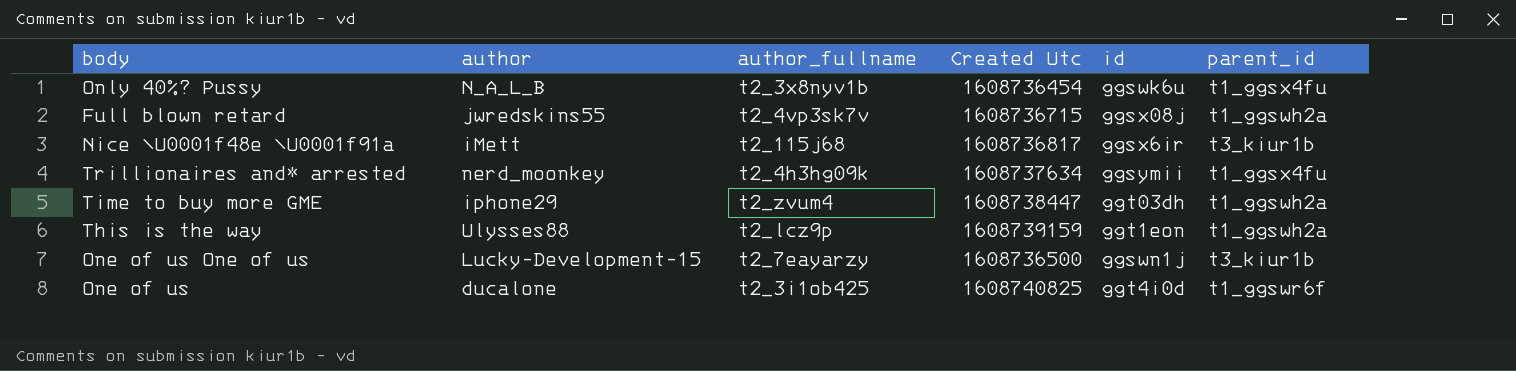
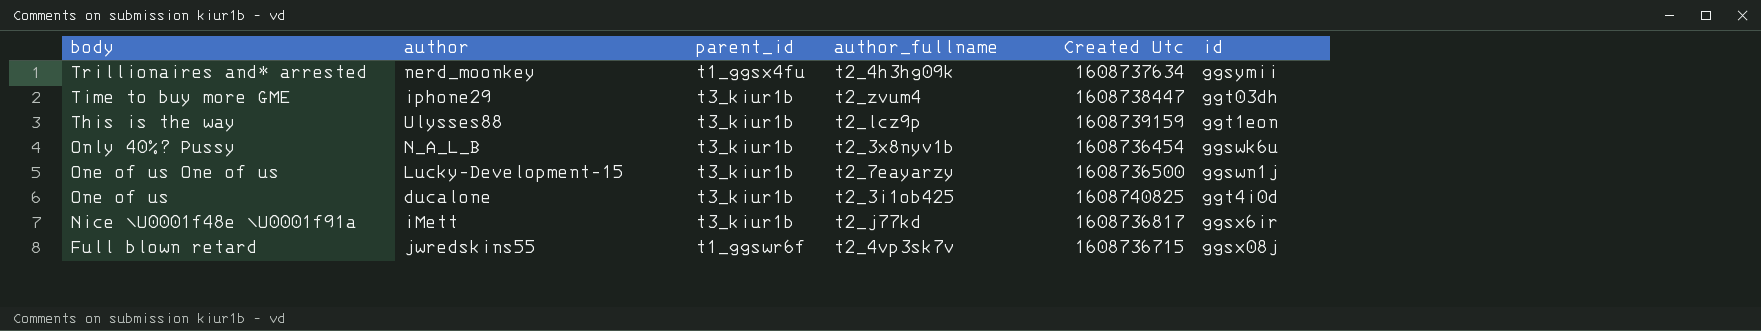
row order: none -> body descending
column parent_id | position: 6 -> 3
Time to buy more GME | parent_id: t1_ggswh2a -> t3_kiur1b
This is the way | parent_id: t1_ggswh2a -> t3_kiur1b
Only 40%? Pussy | parent_id: t1_ggsx4fu -> t3_kiur1b
One of us | parent_id: t1_ggswr6f -> t3_kiur1b
Nice \U0001f48e \U0001f91a | author_fullname: t2_115j68 -> t2_j77kd
Full blown retard | parent_id: t1_ggswh2a -> t1_ggswr6f

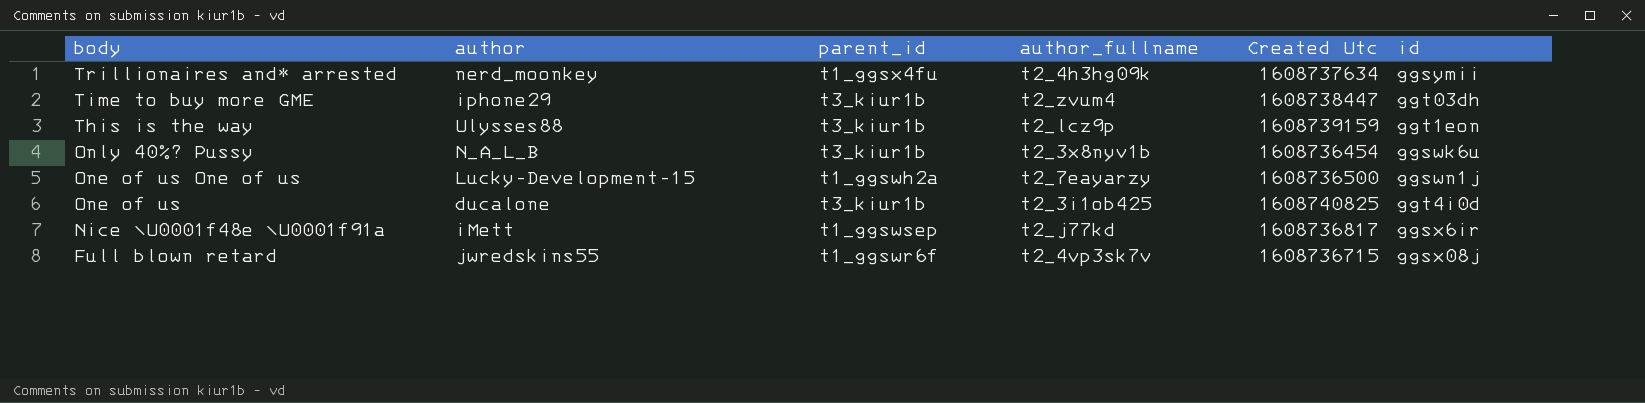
One of us One of us | parent_id: t3_kiur1b -> t1_ggswh2a
Nice \U0001f48e \U0001f91a | parent_id: t3_kiur1b -> t1_ggswsep

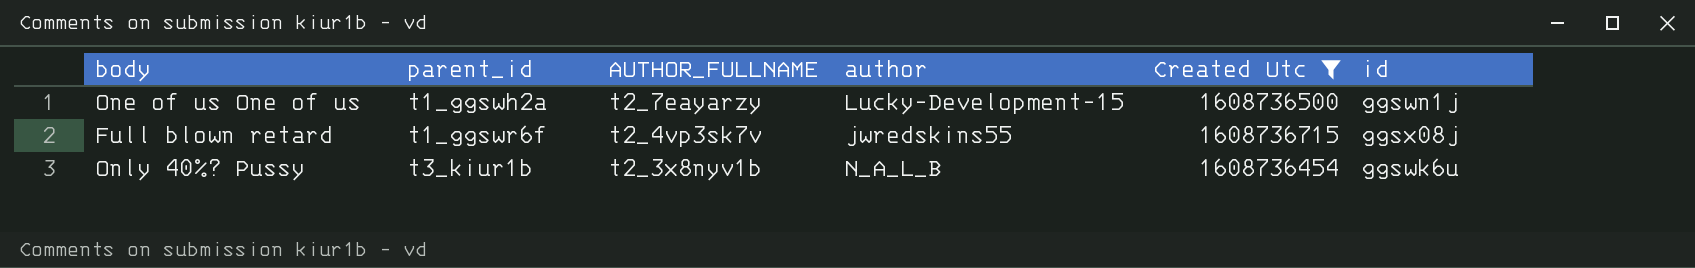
filter: none -> Created Utc <= 1608736715
row order: body descending -> parent_id ascending
column name: author_fullname -> AUTHOR_FULLNAME
column author | position: 2 -> 4

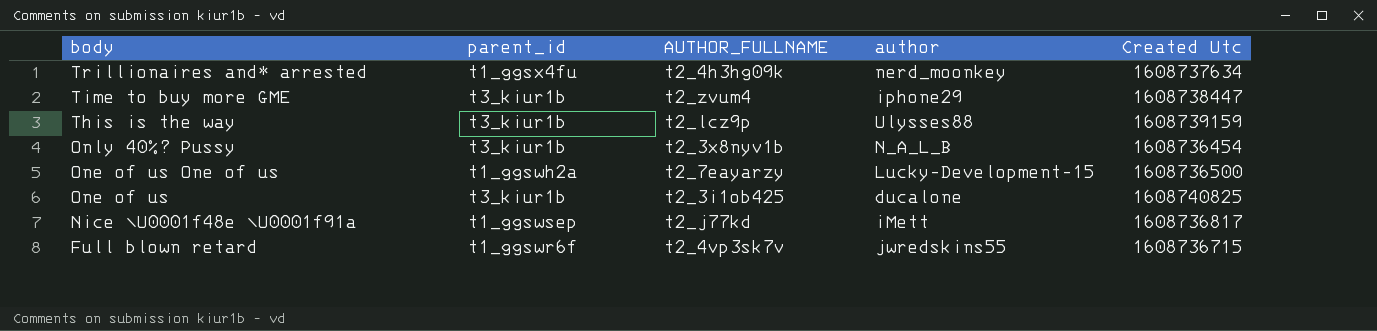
filter: Created Utc <= 1608736715 -> none
row order: parent_id ascending -> body descending
column id | position: 6 -> none

